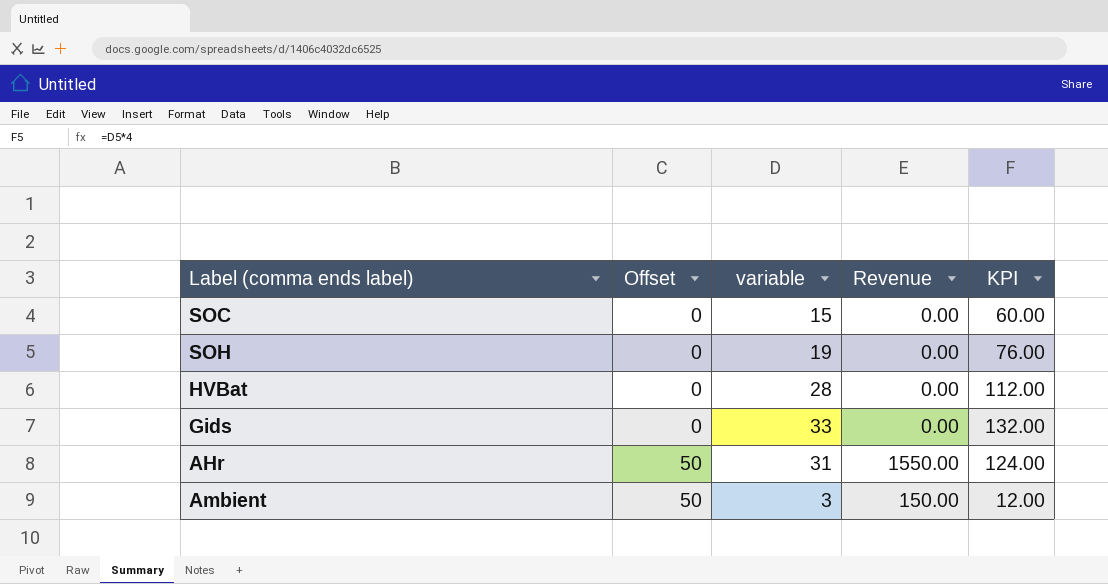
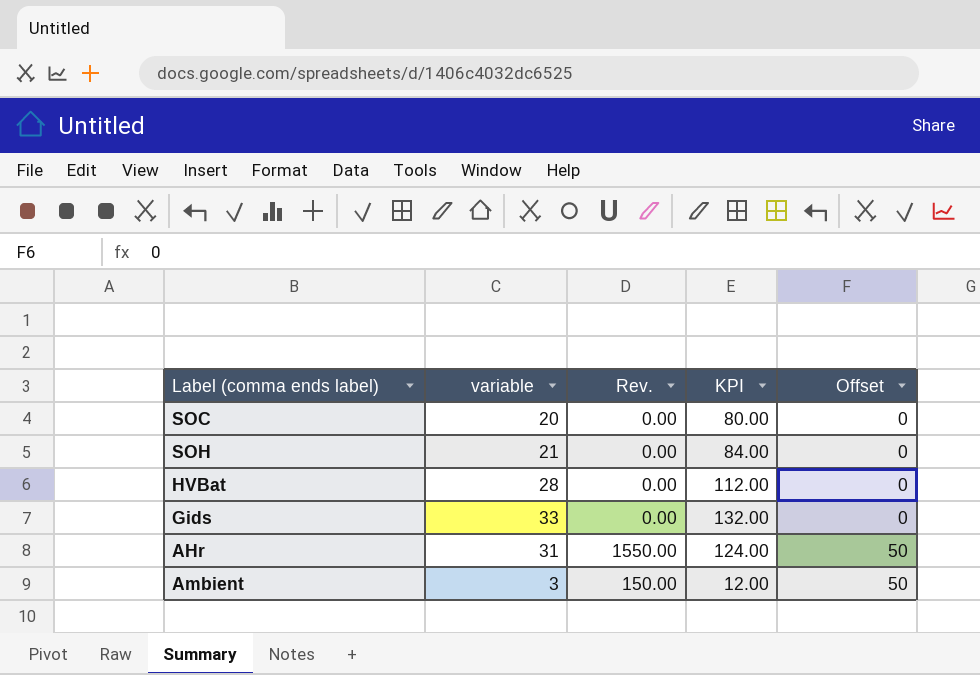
column name: Revenue -> Rev.
column Offset | position: 2 -> 5
SOC | variable: 15 -> 20
SOC | KPI: 60.00 -> 80.00
SOH | variable: 19 -> 21
SOH | KPI: 76.00 -> 84.00

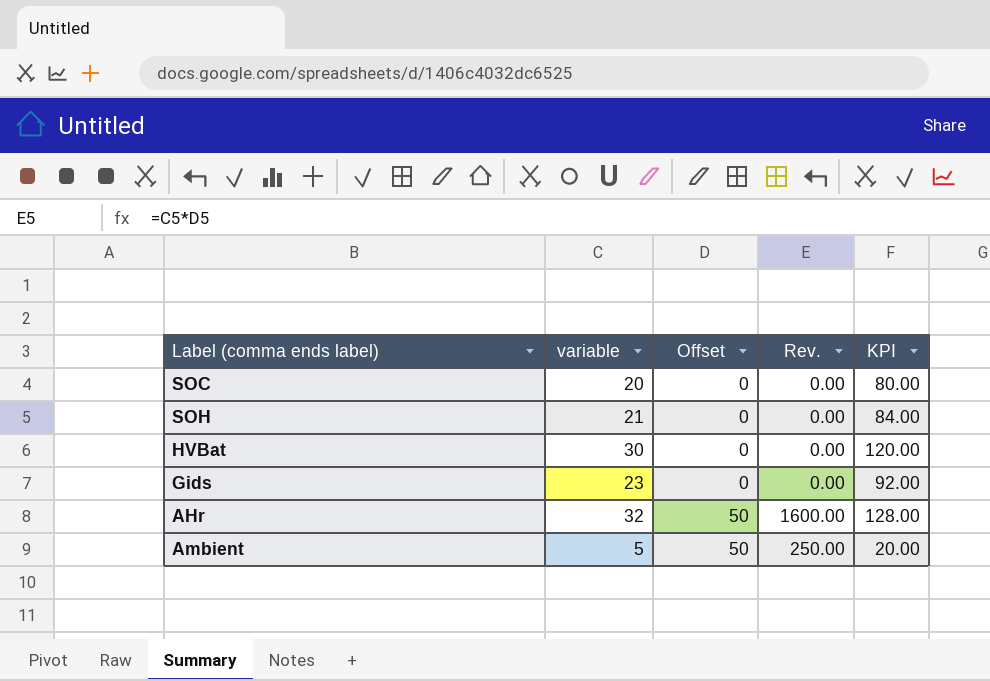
column Offset | position: 5 -> 3
HVBat | variable: 28 -> 30
HVBat | KPI: 112.00 -> 120.00
Gids | variable: 33 -> 23
Gids | KPI: 132.00 -> 92.00
AHr | variable: 31 -> 32
AHr | Rev.: 1550.00 -> 1600.00
AHr | KPI: 124.00 -> 128.00
Ambient | variable: 3 -> 5
Ambient | Rev.: 150.00 -> 250.00
Ambient | KPI: 12.00 -> 20.00

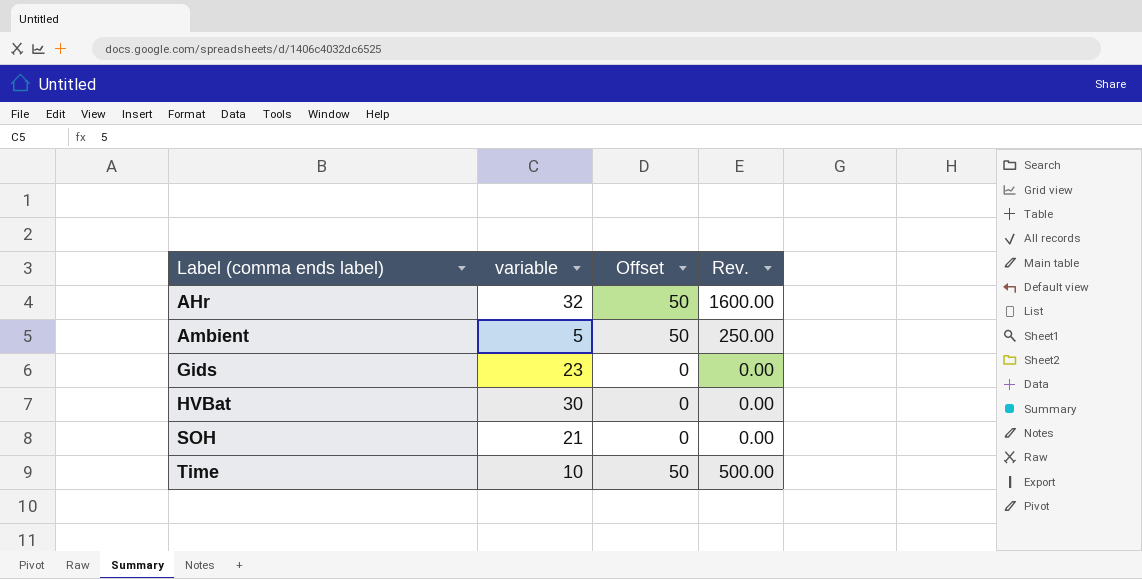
row order: Offset ascending -> Label (comma ends label) ascending
column KPI | formula: [variable] * 4 -> none
row SOC: 20 | 0 | 0.00 | 80.00 -> none
row Time: none -> 10 | 50 | 500.00

